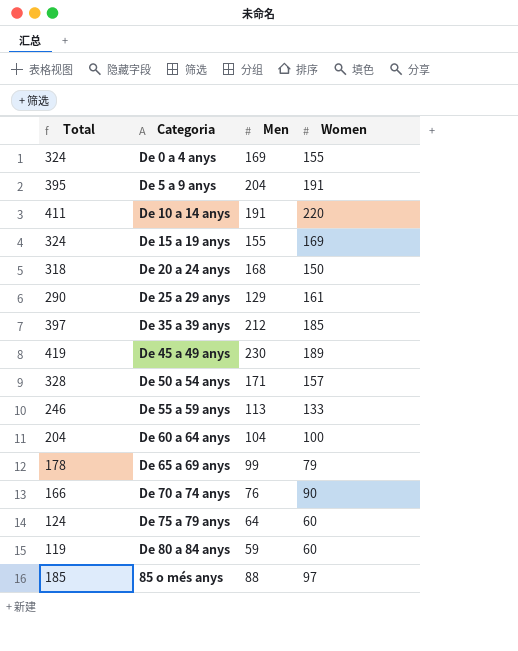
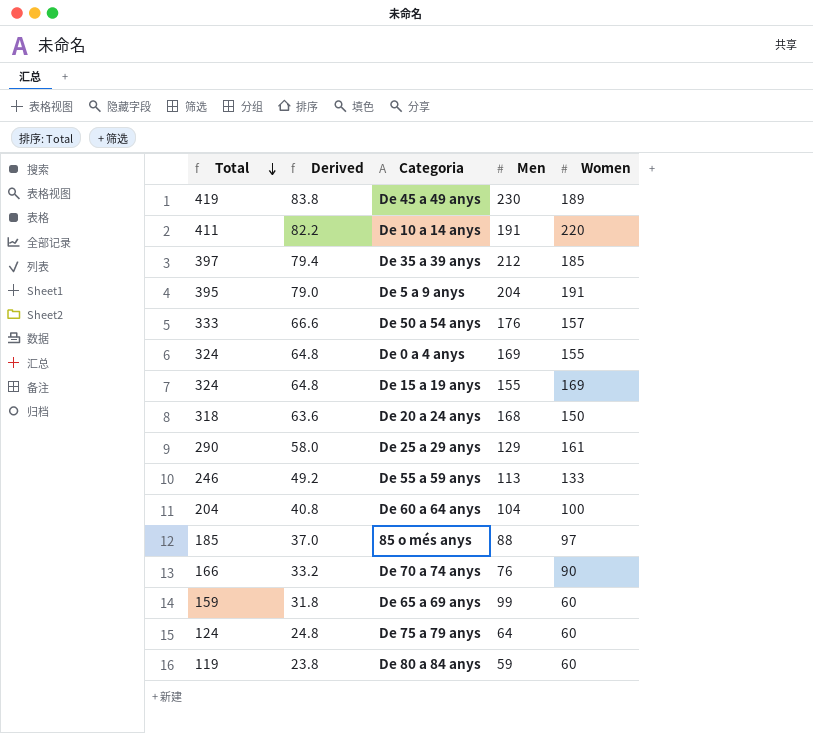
row order: none -> Total descending
column Derived | formula: none -> [Total] * 0.2
De 50 a 54 anys | Total: 328 -> 333
De 50 a 54 anys | Men: 171 -> 176
De 65 a 69 anys | Total: 178 -> 159
De 65 a 69 anys | Women: 79 -> 60

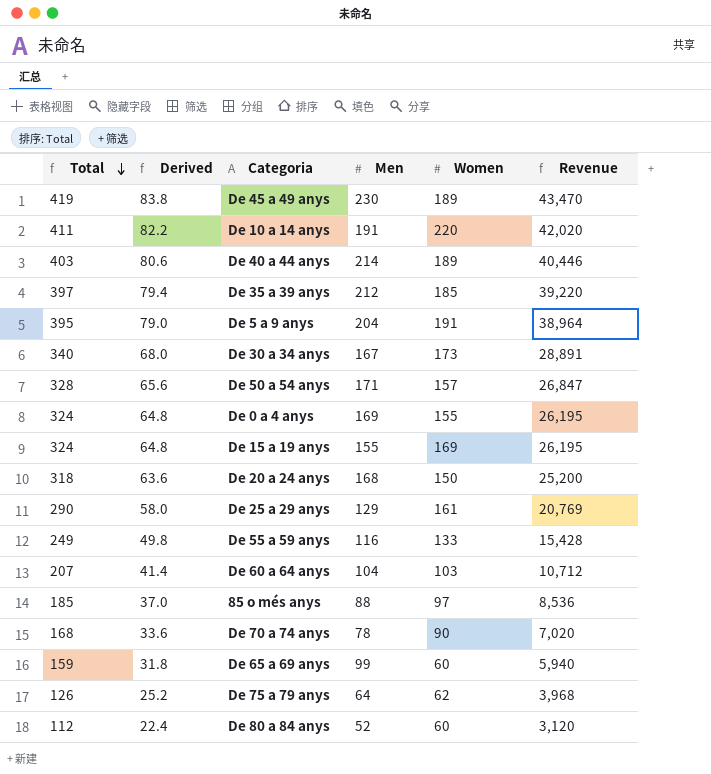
column Revenue | formula: none -> [Men] * [Women]
row De 40 a 44 anys: none -> 403 | 80.6 | 214 | 189 | 40,446
row De 30 a 34 anys: none -> 340 | 68.0 | 167 | 173 | 28,891
De 50 a 54 anys | Total: 333 -> 328
De 50 a 54 anys | Derived: 66.6 -> 65.6
De 50 a 54 anys | Men: 176 -> 171
De 55 a 59 anys | Total: 246 -> 249
De 55 a 59 anys | Derived: 49.2 -> 49.8
De 55 a 59 anys | Men: 113 -> 116
De 60 a 64 anys | Total: 204 -> 207
De 60 a 64 anys | Derived: 40.8 -> 41.4
De 60 a 64 anys | Women: 100 -> 103
De 70 a 74 anys | Total: 166 -> 168
De 70 a 74 anys | Derived: 33.2 -> 33.6
De 70 a 74 anys | Men: 76 -> 78
De 75 a 79 anys | Total: 124 -> 126
De 75 a 79 anys | Derived: 24.8 -> 25.2
De 75 a 79 anys | Women: 60 -> 62
De 80 a 84 anys | Total: 119 -> 112
De 80 a 84 anys | Derived: 23.8 -> 22.4
De 80 a 84 anys | Men: 59 -> 52

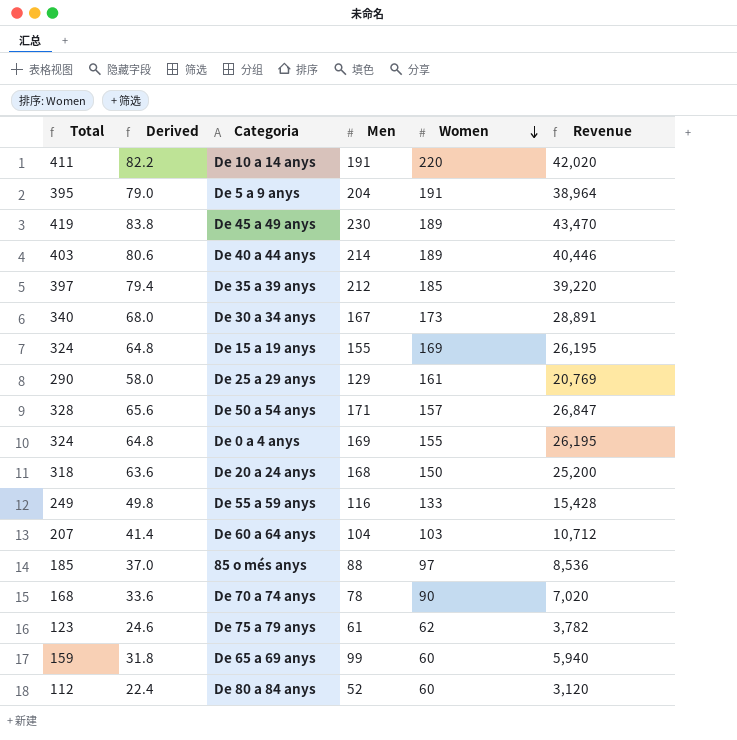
row order: Total descending -> Women descending
De 75 a 79 anys | Total: 126 -> 123
De 75 a 79 anys | Derived: 25.2 -> 24.6
De 75 a 79 anys | Men: 64 -> 61
De 75 a 79 anys | Revenue: 3,968 -> 3,782

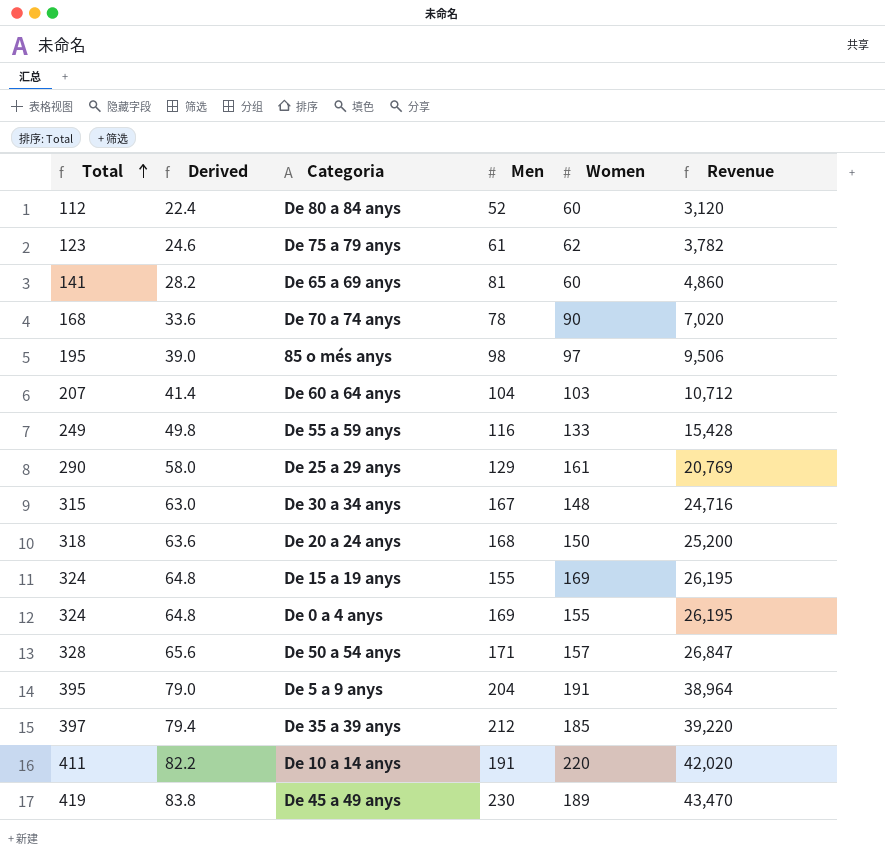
row order: Women descending -> Total ascending
row De 40 a 44 anys: 403 | 80.6 | 214 | 189 | 40,446 -> none
De 65 a 69 anys | Total: 159 -> 141
De 65 a 69 anys | Derived: 31.8 -> 28.2
De 65 a 69 anys | Men: 99 -> 81
De 65 a 69 anys | Revenue: 5,940 -> 4,860
85 o més anys | Total: 185 -> 195
85 o més anys | Derived: 37.0 -> 39.0
85 o més anys | Men: 88 -> 98
85 o més anys | Revenue: 8,536 -> 9,506
De 30 a 34 anys | Total: 340 -> 315
De 30 a 34 anys | Derived: 68.0 -> 63.0
De 30 a 34 anys | Women: 173 -> 148
De 30 a 34 anys | Revenue: 28,891 -> 24,716

